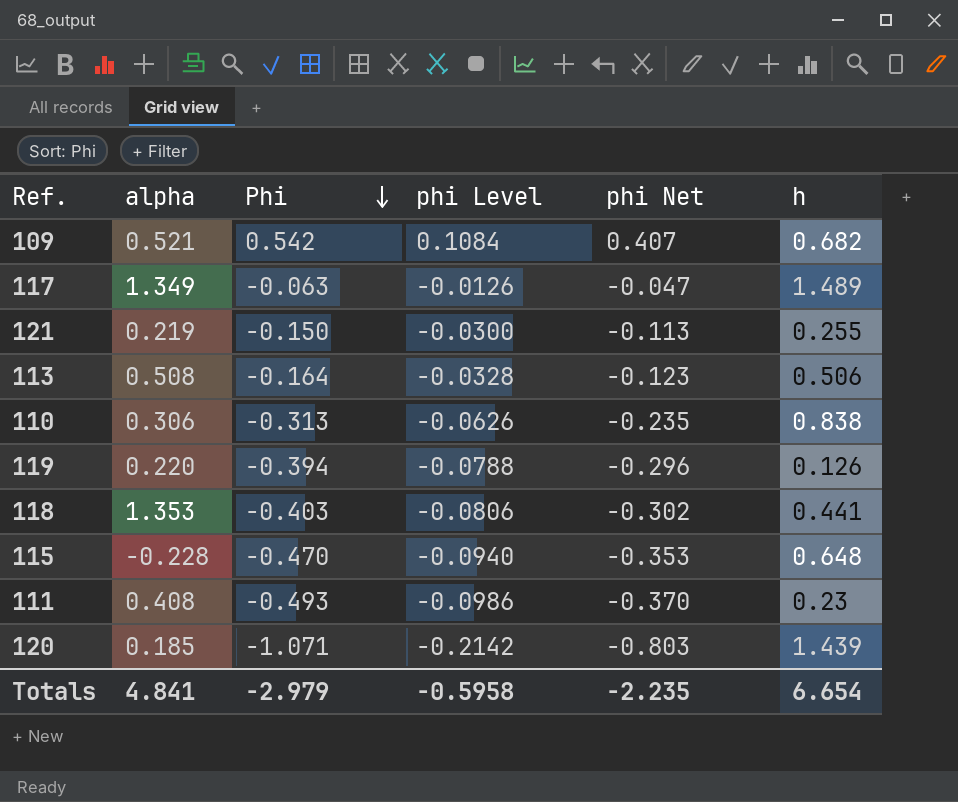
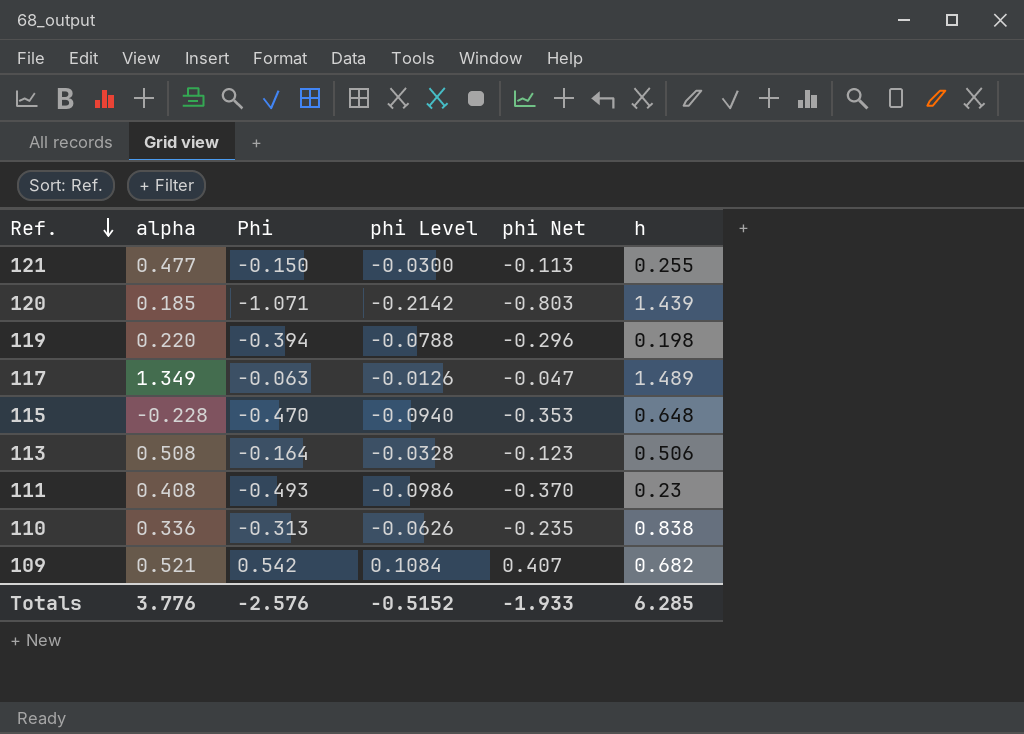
row order: Phi descending -> Ref. descending
row 118: 1.353 | -0.403 | -0.0806 | -0.302 | 0.441 -> none
121 | alpha: 0.219 -> 0.477
119 | h: 0.126 -> 0.198
110 | alpha: 0.306 -> 0.336
Totals | alpha: 4.841 -> 3.776
Totals | Phi: -2.979 -> -2.576
Totals | phi Level: -0.5958 -> -0.5152
Totals | phi Net: -2.235 -> -1.933
Totals | h: 6.654 -> 6.285

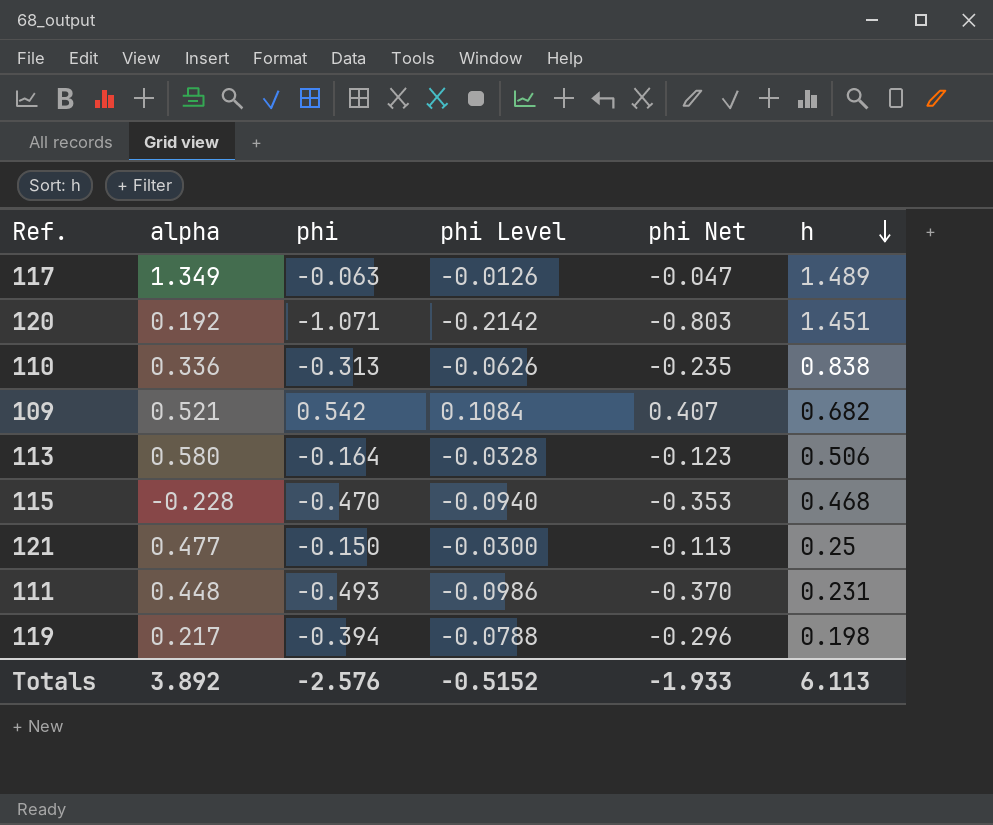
row order: Ref. descending -> h descending
column name: Phi -> phi
120 | alpha: 0.185 -> 0.192
120 | h: 1.439 -> 1.451
113 | alpha: 0.508 -> 0.580
115 | h: 0.648 -> 0.468
121 | h: 0.255 -> 0.25
111 | alpha: 0.408 -> 0.448
111 | h: 0.23 -> 0.231
119 | alpha: 0.220 -> 0.217
Totals | alpha: 3.776 -> 3.892
Totals | h: 6.285 -> 6.113

